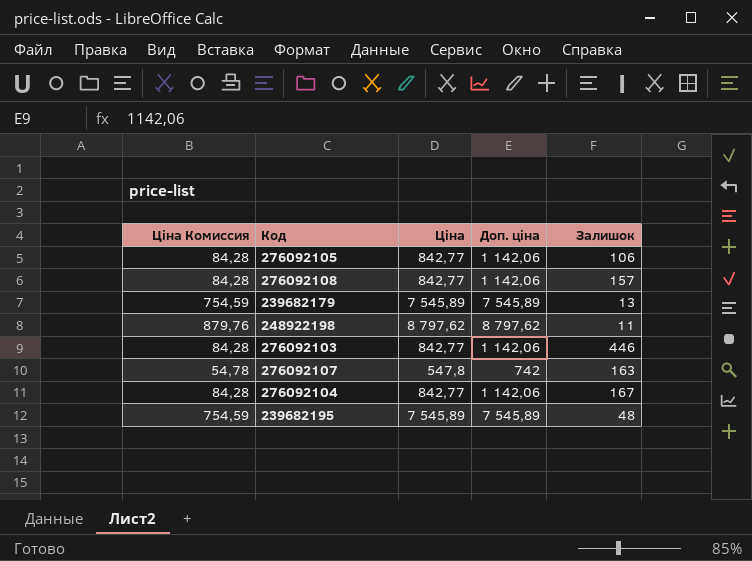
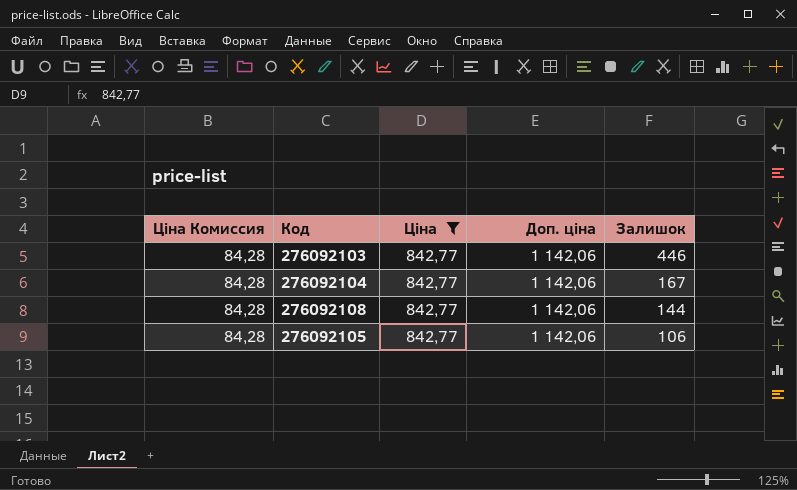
filter: none -> Ціна = 842,77
row order: none -> Залишок descending
276092108 | Залишок: 157 -> 144

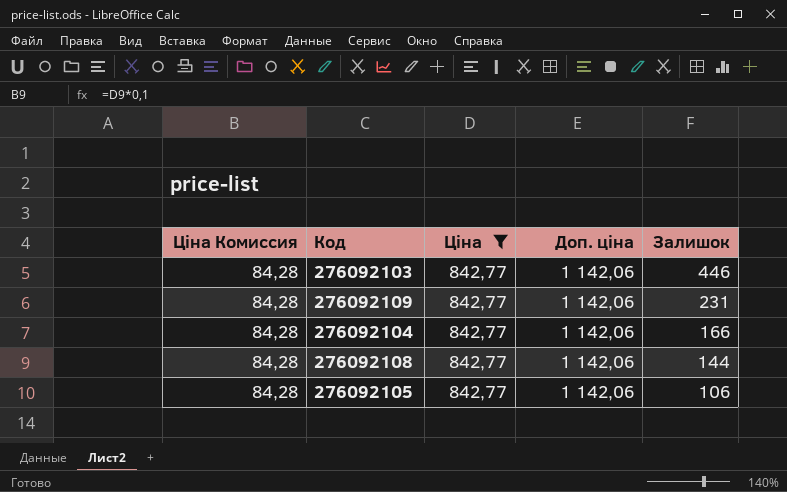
row 276092109: none -> 84,28 | 842,77 | 1 142,06 | 231
276092104 | Залишок: 167 -> 166

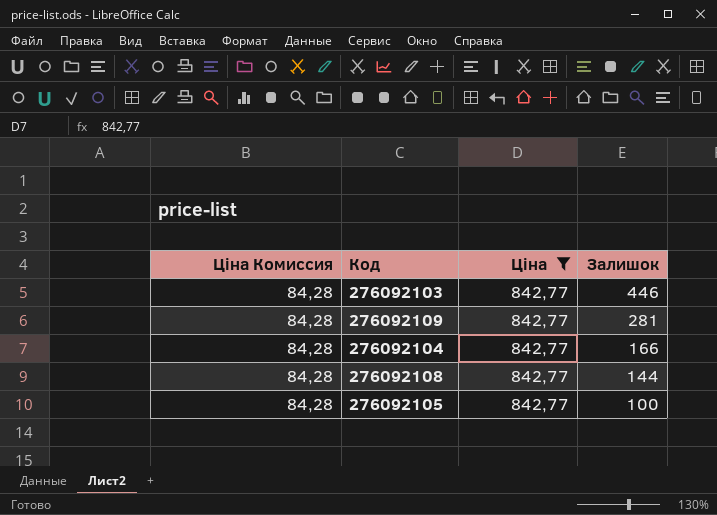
column Доп. ціна | position: 4 -> none
276092109 | Залишок: 231 -> 281
276092105 | Залишок: 106 -> 100

